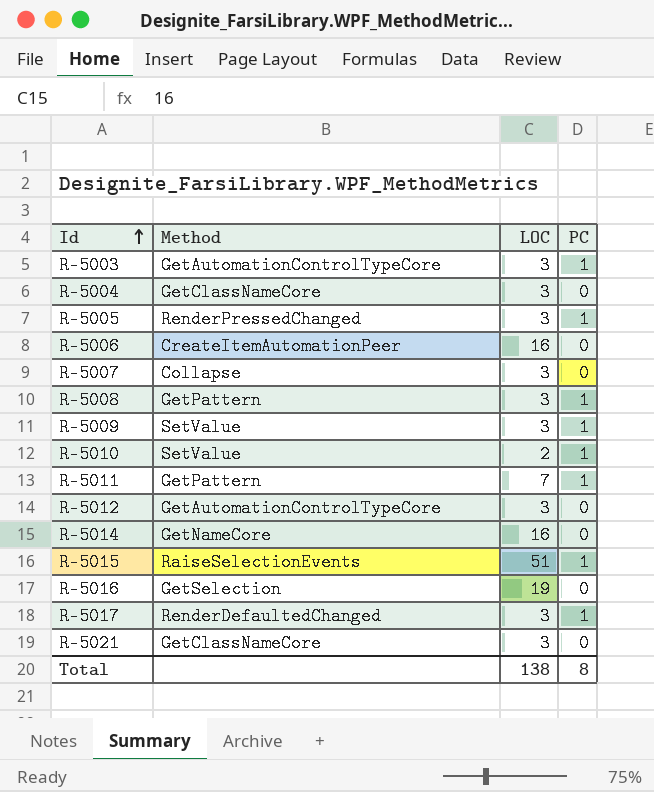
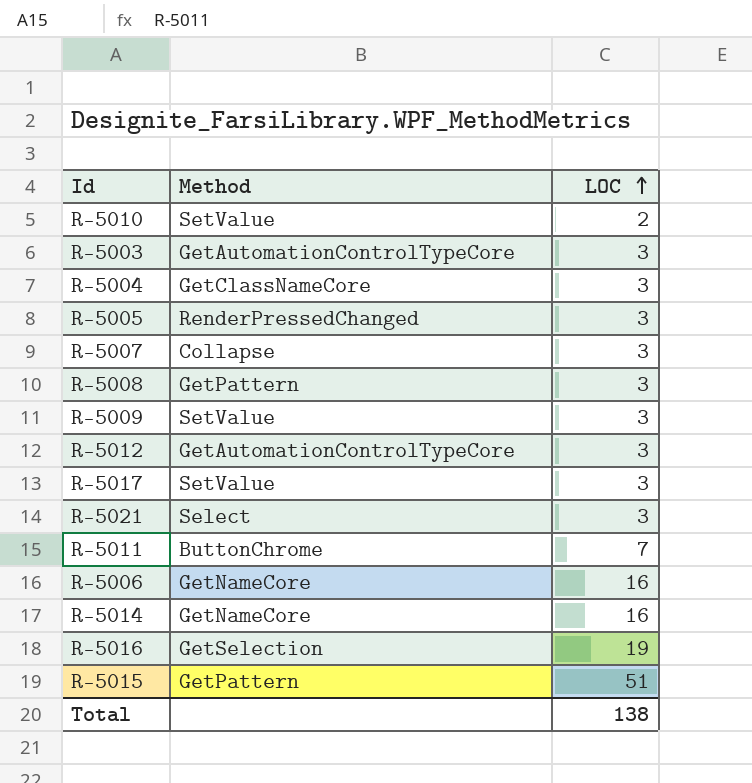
row order: Id ascending -> LOC ascending
column PC | position: 4 -> none
R-5017 | Method: RenderDefaultedChanged -> SetValue
R-5021 | Method: GetClassNameCore -> Select
R-5011 | Method: GetPattern -> ButtonChrome
R-5006 | Method: CreateItemAutomationPeer -> GetNameCore
R-5015 | Method: RaiseSelectionEvents -> GetPattern

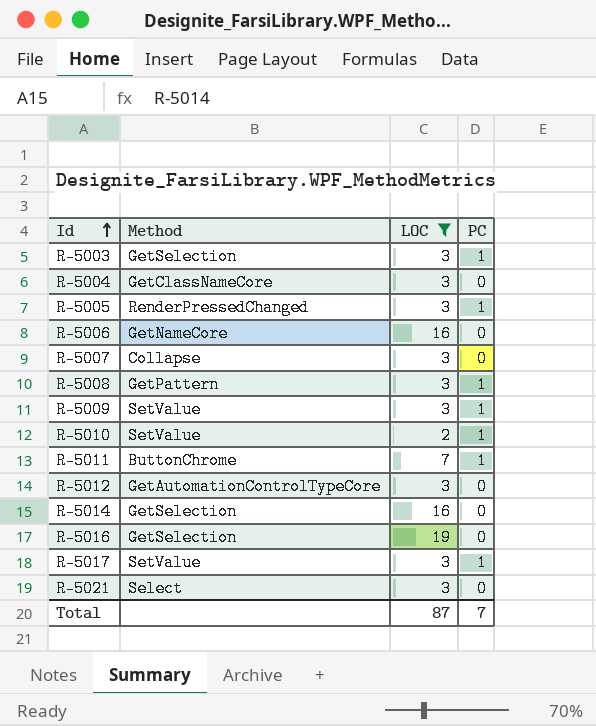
filter: none -> LOC != 51
row order: LOC ascending -> Id ascending
column PC | position: none -> 4
R-5003 | Method: GetAutomationControlTypeCore -> GetSelection
R-5014 | Method: GetNameCore -> GetSelection
Total | LOC: 138 -> 87

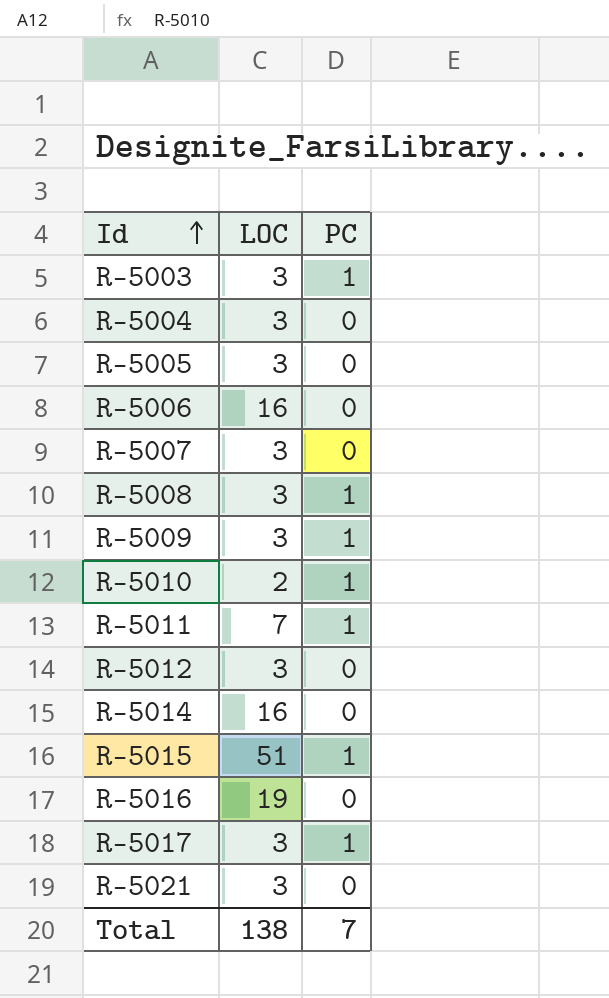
filter: LOC != 51 -> none
column Method | position: 2 -> none
R-5005 | PC: 1 -> 0
Total | LOC: 87 -> 138

